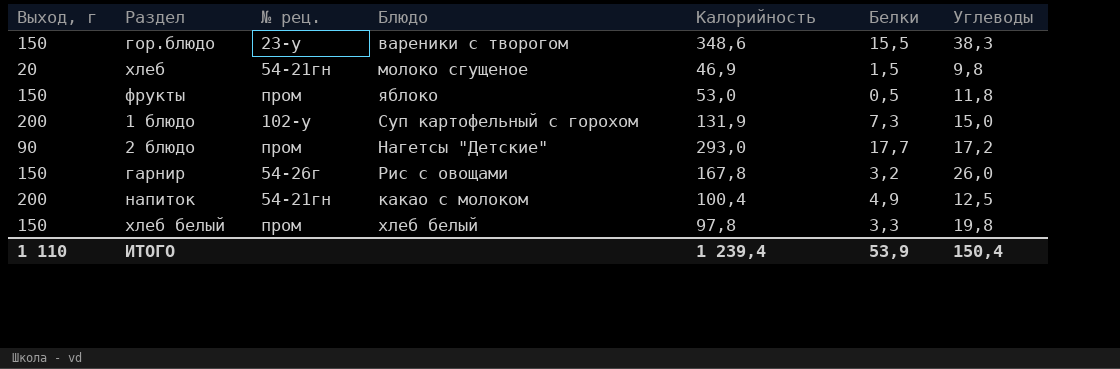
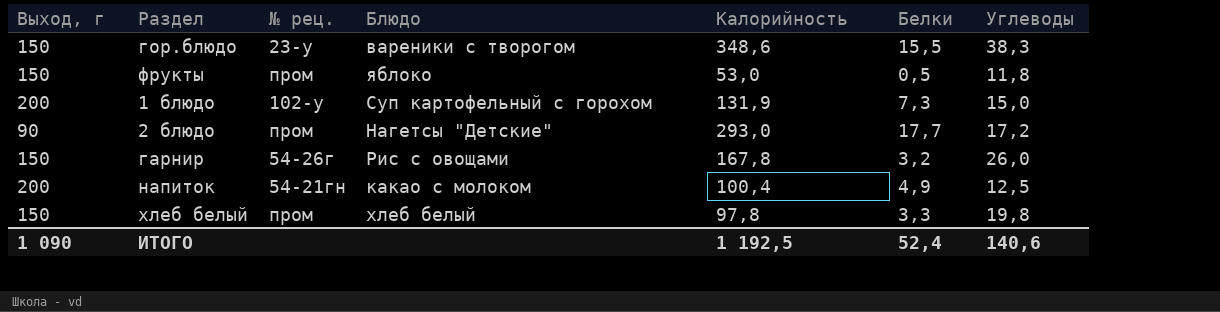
row хлеб: 20 | 54-21гн | молоко сгущеное | 46,9 | 1,5 | 9,8 -> none
ИТОГО | Выход, г: 1 110 -> 1 090
ИТОГО | Калорийность: 1 239,4 -> 1 192,5
ИТОГО | Белки: 53,9 -> 52,4
ИТОГО | Углеводы: 150,4 -> 140,6

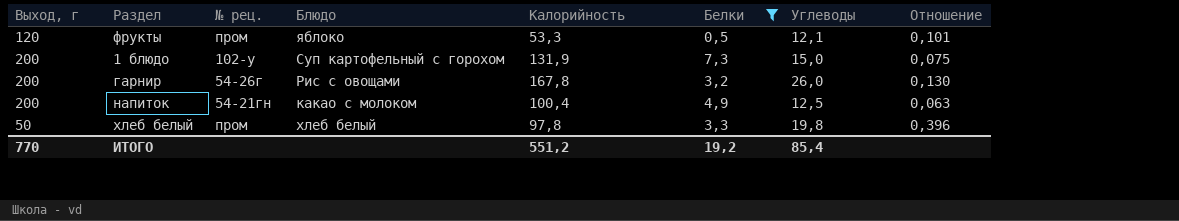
filter: none -> Белки <= 7,3
column Отношение | formula: none -> [Углеводы] / [Выход, г]
фрукты | Выход, г: 150 -> 120
фрукты | Калорийность: 53,0 -> 53,3
фрукты | Углеводы: 11,8 -> 12,1
гарнир | Выход, г: 150 -> 200
хлеб белый | Выход, г: 150 -> 50
ИТОГО | Выход, г: 1 090 -> 770
ИТОГО | Калорийность: 1 192,5 -> 551,2
ИТОГО | Белки: 52,4 -> 19,2
ИТОГО | Углеводы: 140,6 -> 85,4

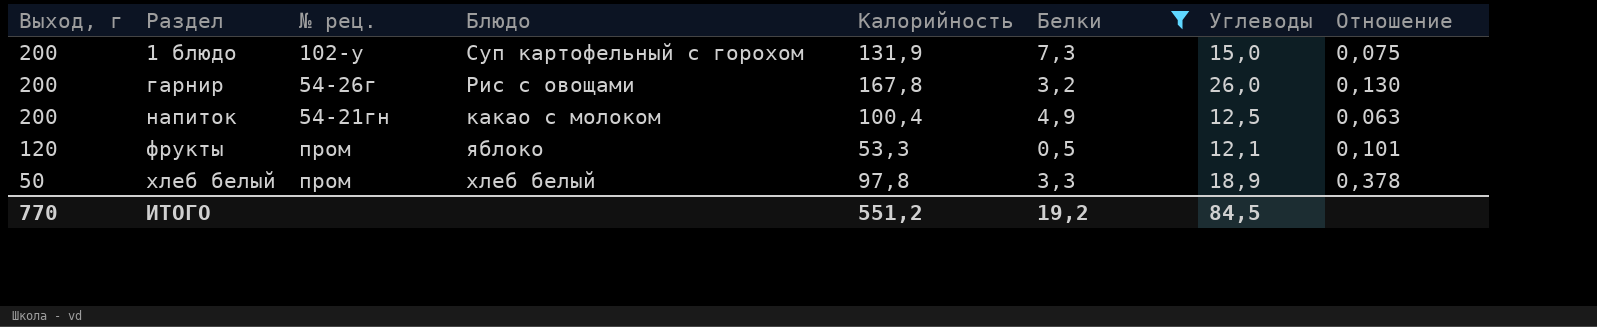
row order: none -> Выход, г descending
хлеб белый | Углеводы: 19,8 -> 18,9
хлеб белый | Отношение: 0,396 -> 0,378
ИТОГО | Углеводы: 85,4 -> 84,5

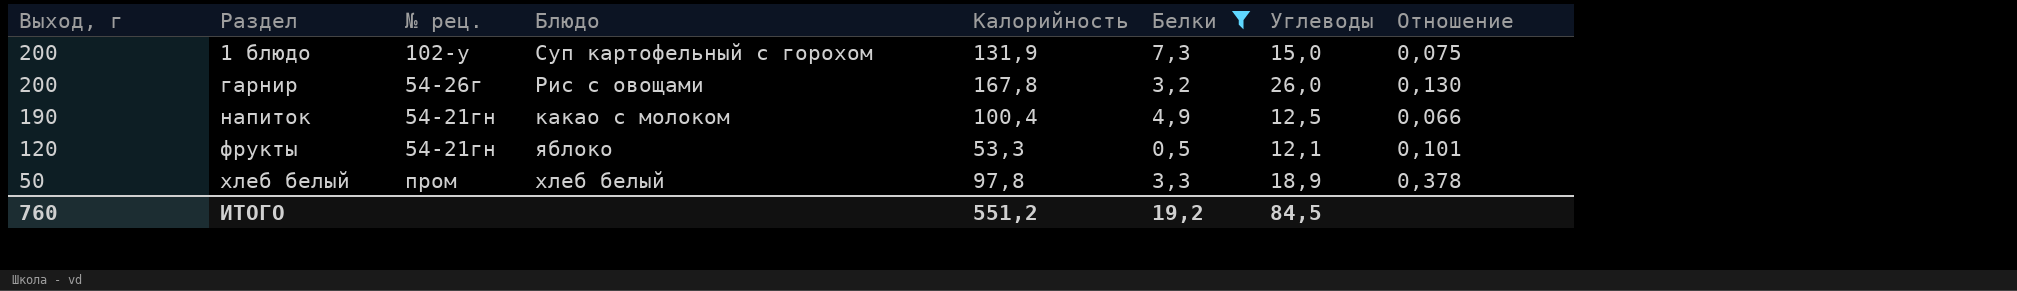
напиток | Выход, г: 200 -> 190
напиток | Отношение: 0,063 -> 0,066
фрукты | № рец.: пром -> 54-21гн
ИТОГО | Выход, г: 770 -> 760

